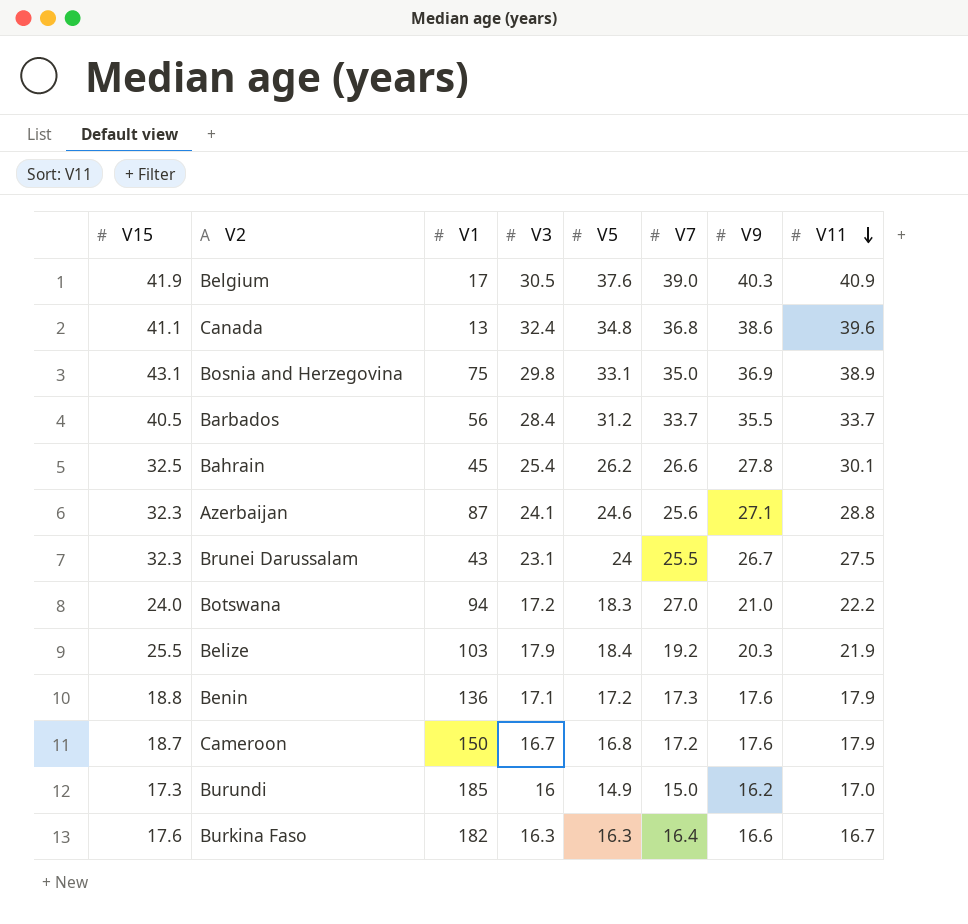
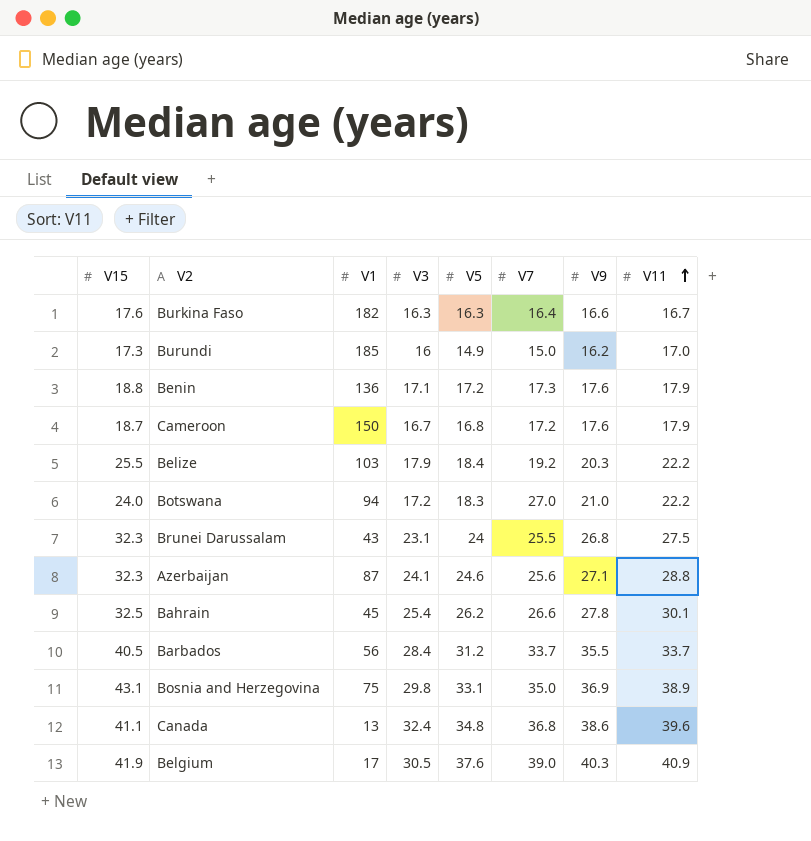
row order: V11 descending -> V11 ascending
Belize | V11: 21.9 -> 22.2
Brunei Darussalam | V9: 26.7 -> 26.8

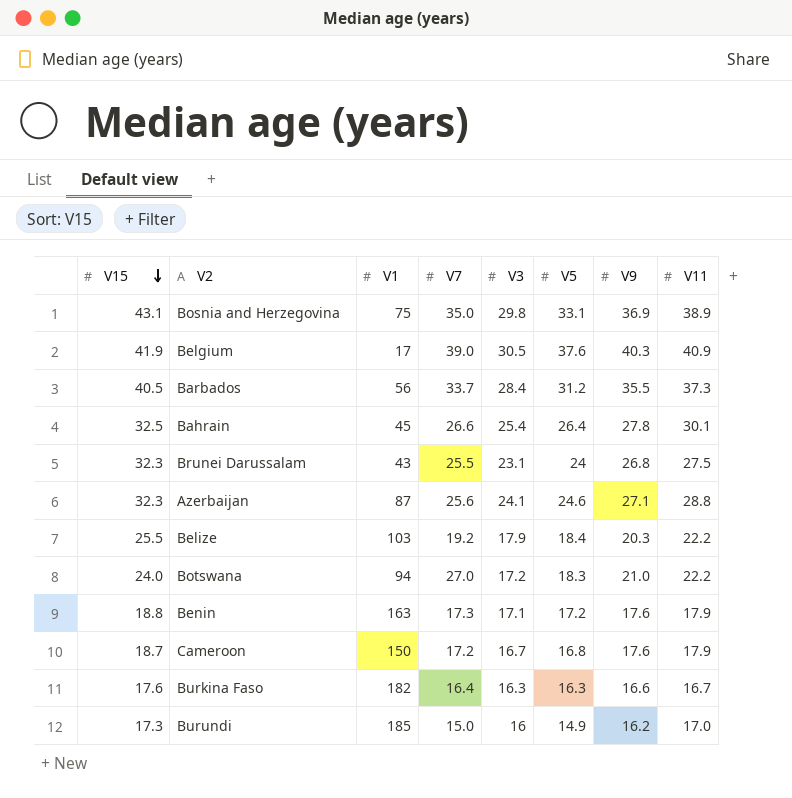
row order: V11 ascending -> V15 descending
column V7 | position: 6 -> 4
row Canada: 41.1 | 13 | 32.4 | 34.8 | 36.8 | 38.6 | 39.6 -> none
Barbados | V11: 33.7 -> 37.3
Bahrain | V5: 26.2 -> 26.4
Benin | V1: 136 -> 163

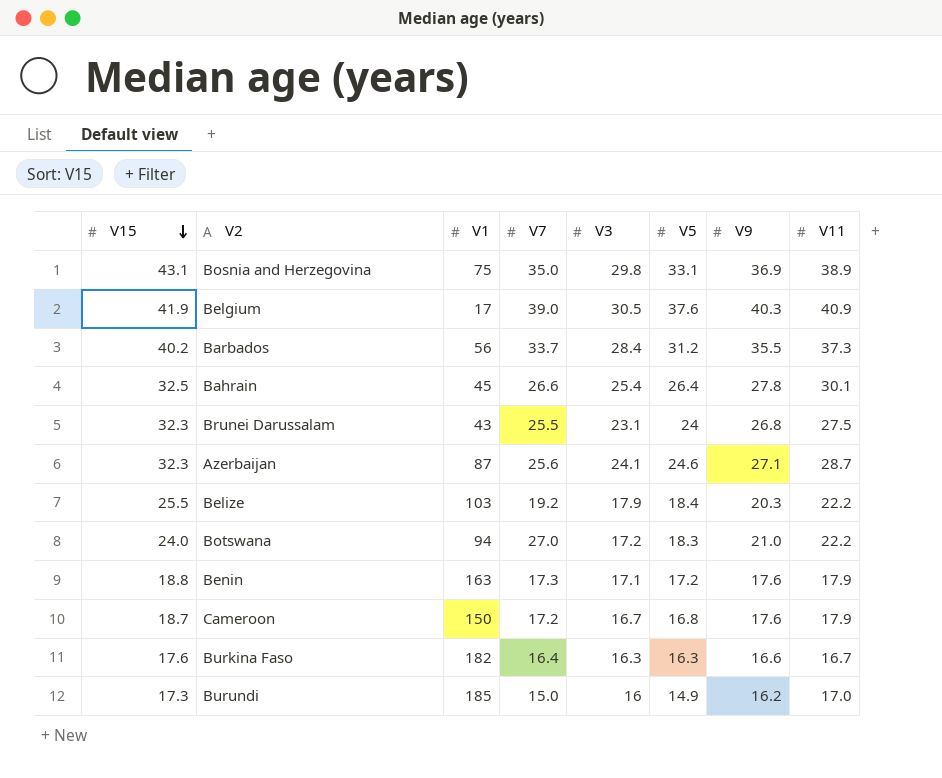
Barbados | V15: 40.5 -> 40.2
Azerbaijan | V11: 28.8 -> 28.7

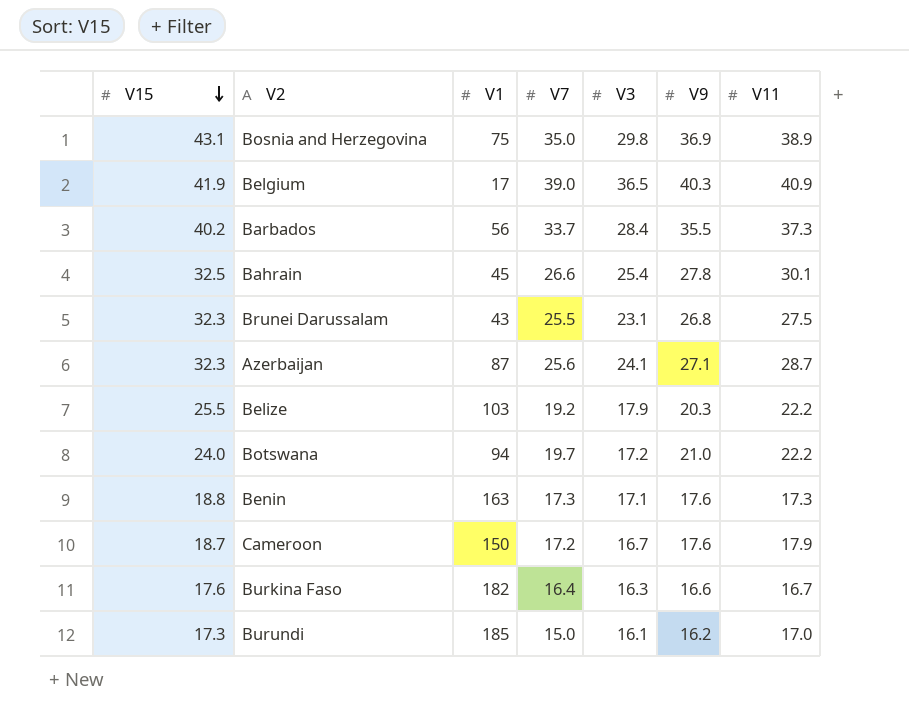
column V5 | position: 6 -> none
Belgium | V3: 30.5 -> 36.5
Botswana | V7: 27.0 -> 19.7
Benin | V11: 17.9 -> 17.3
Burundi | V3: 16 -> 16.1

